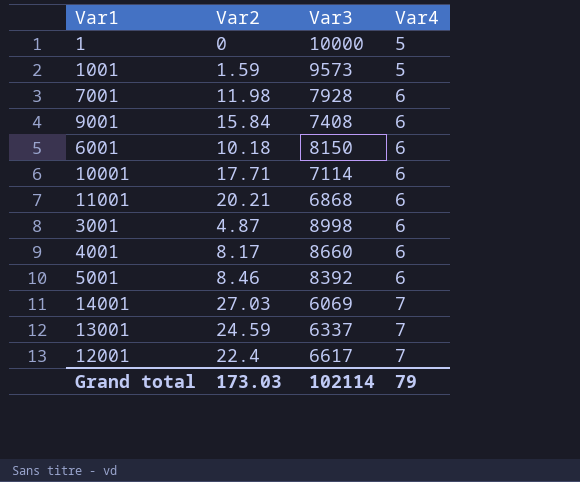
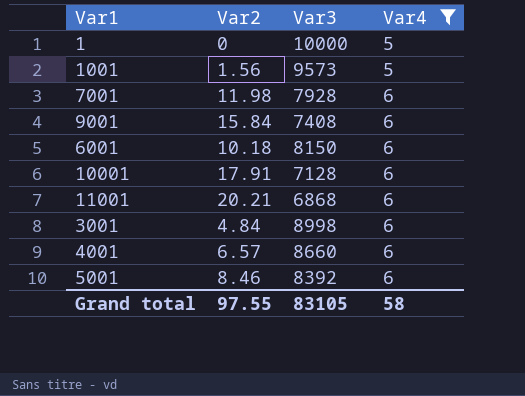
filter: none -> Var4 != 7
1001 | Var2: 1.59 -> 1.56
10001 | Var2: 17.71 -> 17.91
10001 | Var3: 7114 -> 7128
3001 | Var2: 4.87 -> 4.84
4001 | Var2: 8.17 -> 6.57
Grand total | Var2: 173.03 -> 97.55
Grand total | Var3: 102114 -> 83105
Grand total | Var4: 79 -> 58

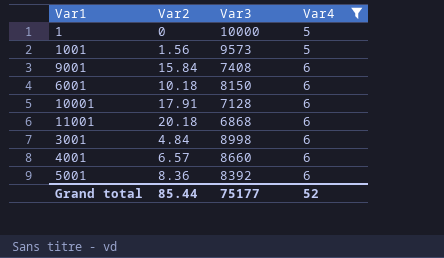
row 7001: 11.98 | 7928 | 6 -> none
11001 | Var2: 20.21 -> 20.18
5001 | Var2: 8.46 -> 8.36
Grand total | Var2: 97.55 -> 85.44
Grand total | Var3: 83105 -> 75177
Grand total | Var4: 58 -> 52

